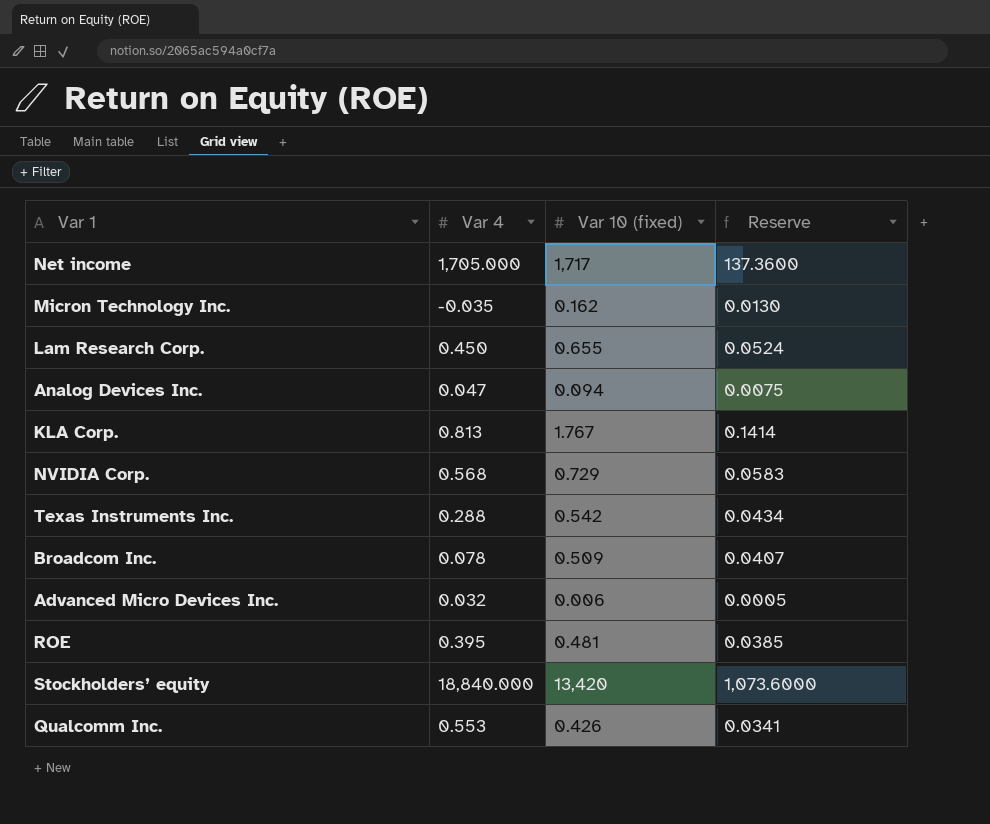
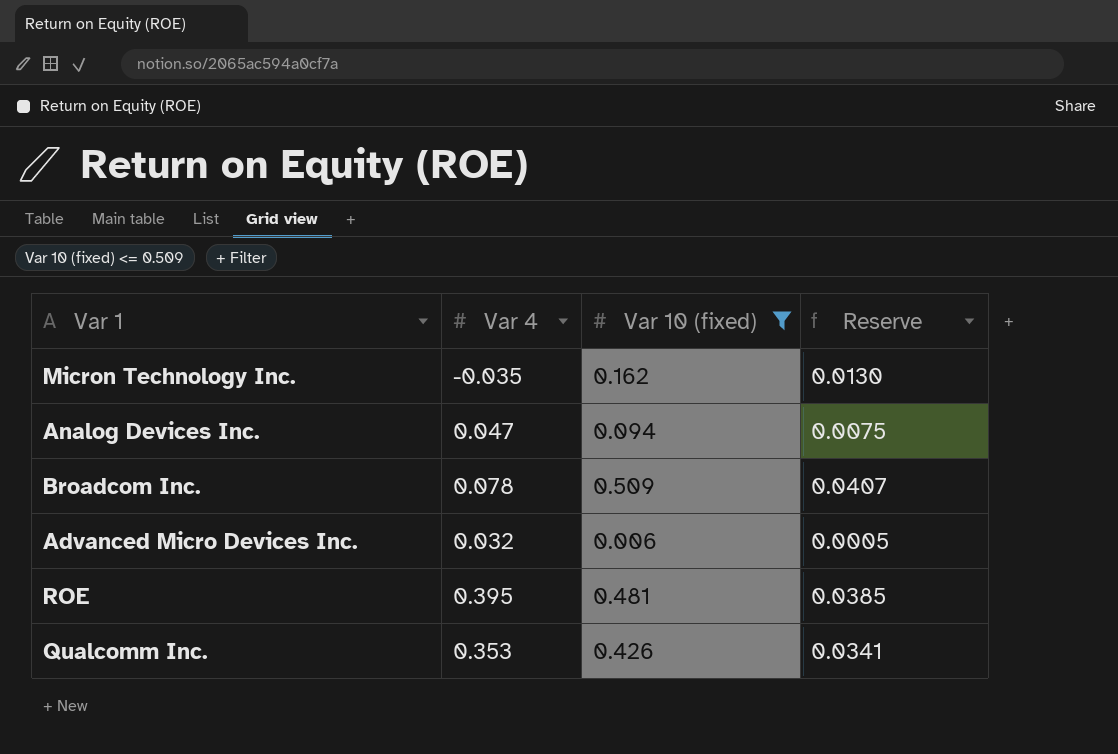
filter: none -> Var 10 (fixed) <= 0.509
Qualcomm Inc. | Var 4: 0.553 -> 0.353

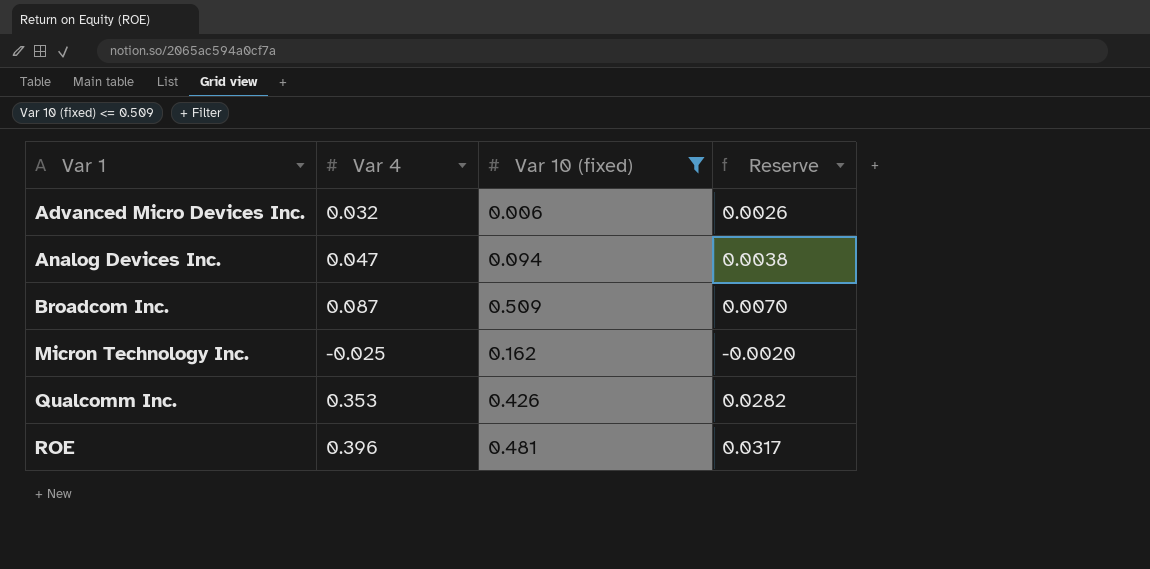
row order: none -> Var 1 ascending
column Reserve | formula: [Var 10 (fixed)] * 0.08 -> [Var 4] * 0.08
Broadcom Inc. | Var 4: 0.078 -> 0.087
Micron Technology Inc. | Var 4: -0.035 -> -0.025
ROE | Var 4: 0.395 -> 0.396

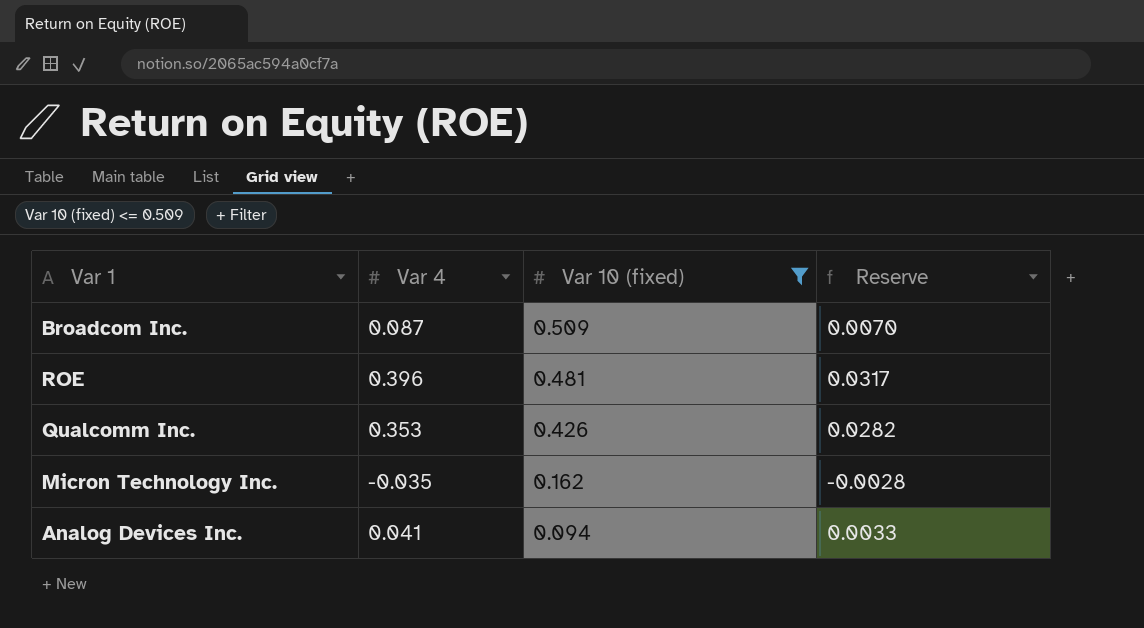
row order: Var 1 ascending -> Var 10 (fixed) descending
row Advanced Micro Devices Inc.: 0.032 | 0.006 | 0.0026 -> none
Micron Technology Inc. | Var 4: -0.025 -> -0.035
Micron Technology Inc. | Reserve: -0.0020 -> -0.0028
Analog Devices Inc. | Var 4: 0.047 -> 0.041
Analog Devices Inc. | Reserve: 0.0038 -> 0.0033

